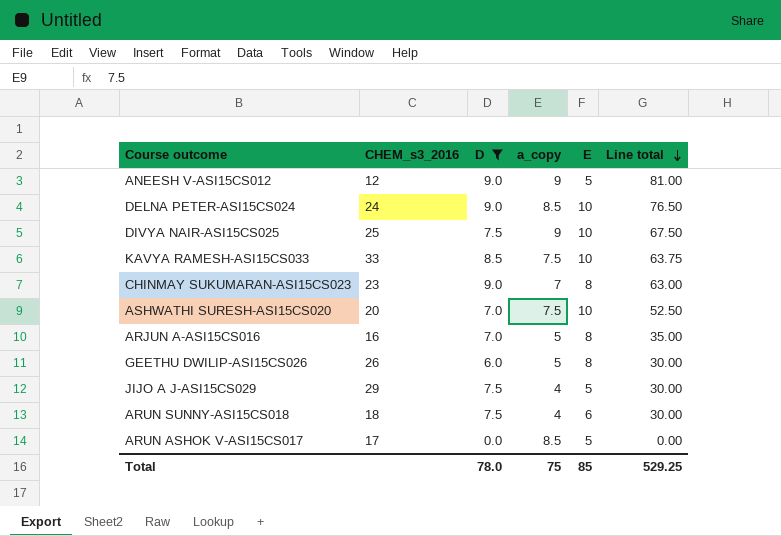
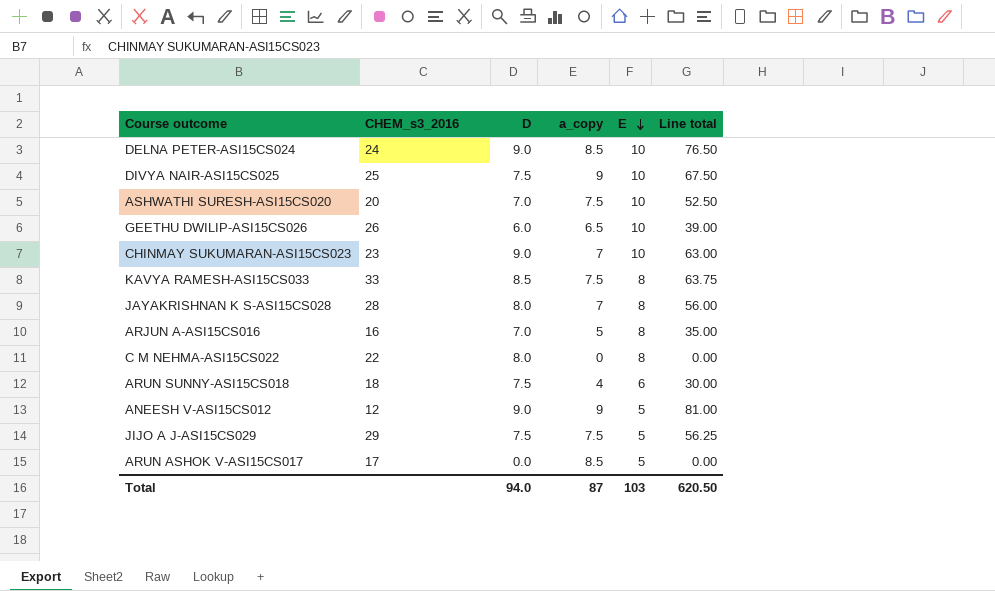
filter: D != 8.0 -> none
row order: Line total descending -> E descending
GEETHU DWILIP-ASI15CS026 | a_copy: 5 -> 6.5
GEETHU DWILIP-ASI15CS026 | E: 8 -> 10
GEETHU DWILIP-ASI15CS026 | Line total: 30.00 -> 39.00
CHINMAY SUKUMARAN-ASI15CS023 | E: 8 -> 10
KAVYA RAMESH-ASI15CS033 | E: 10 -> 8
JIJO A J-ASI15CS029 | a_copy: 4 -> 7.5
JIJO A J-ASI15CS029 | Line total: 30.00 -> 56.25
Total | D: 78.0 -> 94.0
Total | a_copy: 75 -> 87
Total | E: 85 -> 103
Total | Line total: 529.25 -> 620.50

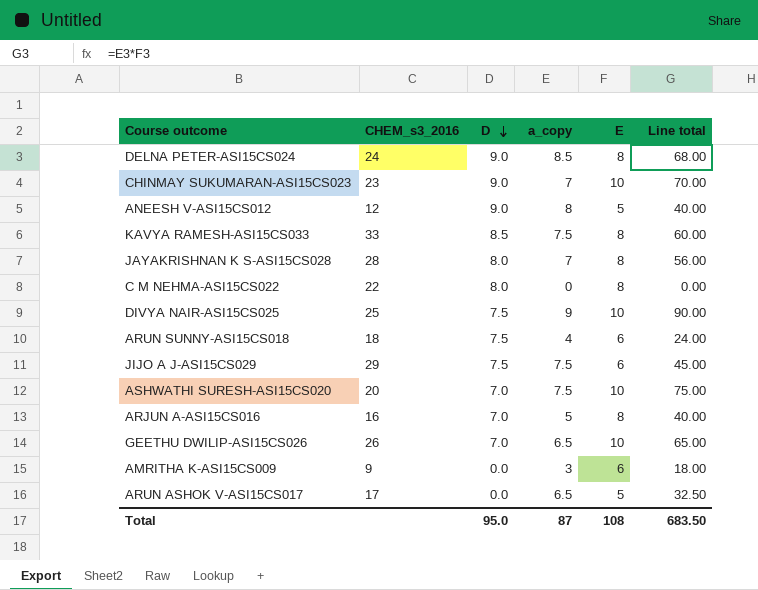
row order: E descending -> D descending
column Line total | formula: [D] * [a_copy] -> [a_copy] * [E]
DELNA PETER-ASI15CS024 | E: 10 -> 8
ANEESH V-ASI15CS012 | a_copy: 9 -> 8
JIJO A J-ASI15CS029 | E: 5 -> 6
GEETHU DWILIP-ASI15CS026 | D: 6.0 -> 7.0
row AMRITHA K-ASI15CS009: none -> 9 | 0.0 | 3 | 6 | 18.00
ARUN ASHOK V-ASI15CS017 | a_copy: 8.5 -> 6.5
Total | D: 94.0 -> 95.0
Total | E: 103 -> 108
Total | Line total: 620.50 -> 683.50

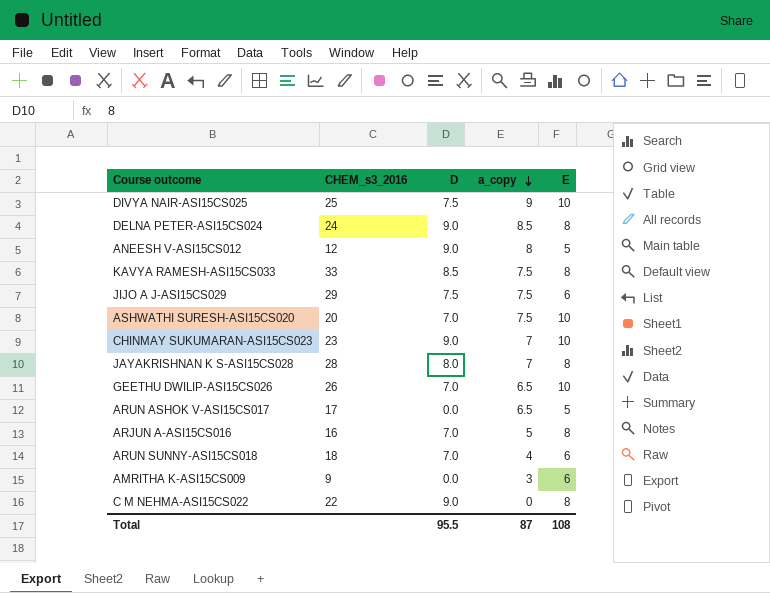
row order: D descending -> a_copy descending
column Line total | formula: [a_copy] * [E] -> none
ARUN SUNNY-ASI15CS018 | D: 7.5 -> 7.0
C M NEHMA-ASI15CS022 | D: 8.0 -> 9.0
Total | D: 95.0 -> 95.5

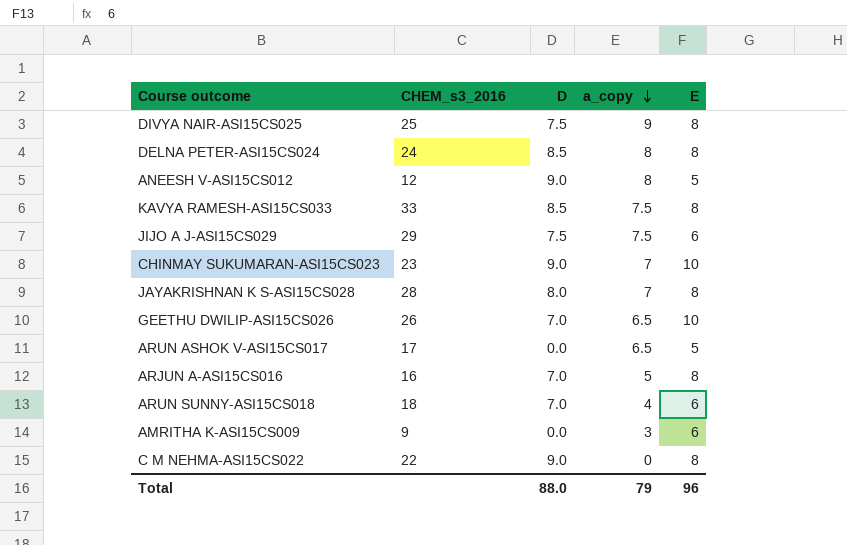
row ASHWATHI SURESH-ASI15CS020: 20 | 7.0 | 7.5 | 10 -> none
DIVYA NAIR-ASI15CS025 | E: 10 -> 8
DELNA PETER-ASI15CS024 | D: 9.0 -> 8.5
DELNA PETER-ASI15CS024 | a_copy: 8.5 -> 8
Total | D: 95.5 -> 88.0
Total | a_copy: 87 -> 79
Total | E: 108 -> 96

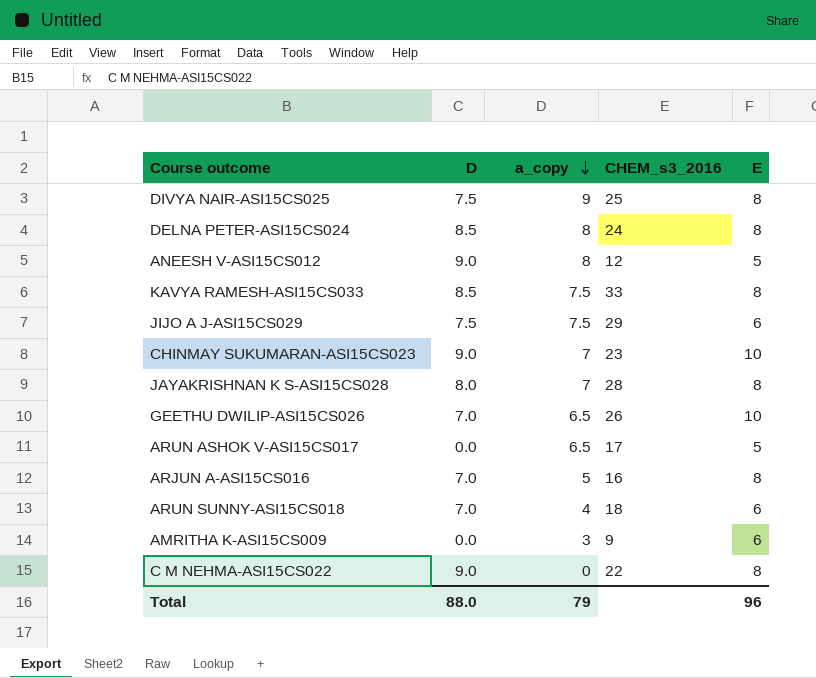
column CHEM_s3_2016 | position: 2 -> 4

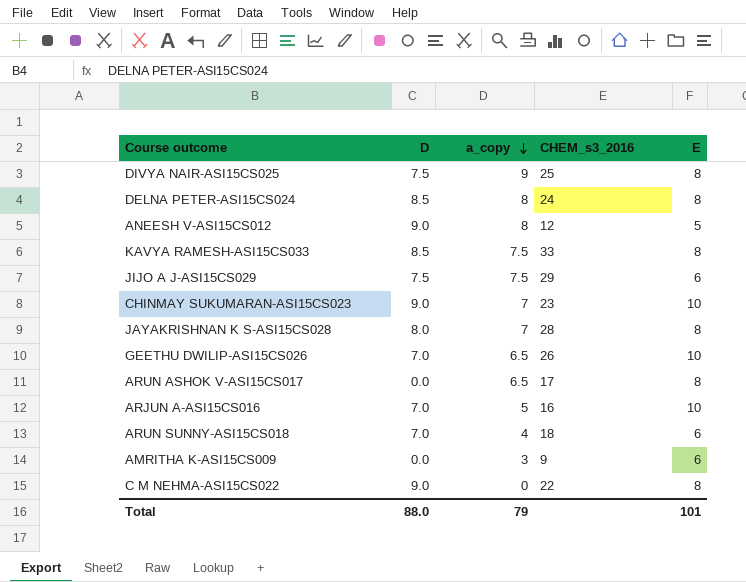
ARUN ASHOK V-ASI15CS017 | E: 5 -> 8
ARJUN A-ASI15CS016 | E: 8 -> 10
Total | E: 96 -> 101

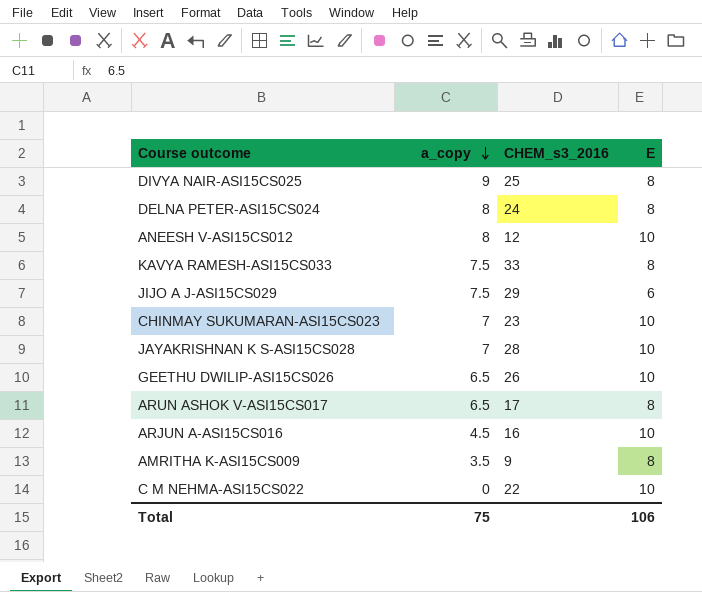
column D | position: 2 -> none
row ARUN SUNNY-ASI15CS018: 7.0 | 4 | 18 | 6 -> none
ANEESH V-ASI15CS012 | E: 5 -> 10
JAYAKRISHNAN K S-ASI15CS028 | E: 8 -> 10
ARJUN A-ASI15CS016 | a_copy: 5 -> 4.5
AMRITHA K-ASI15CS009 | a_copy: 3 -> 3.5
AMRITHA K-ASI15CS009 | E: 6 -> 8
C M NEHMA-ASI15CS022 | E: 8 -> 10
Total | a_copy: 79 -> 75
Total | E: 101 -> 106

